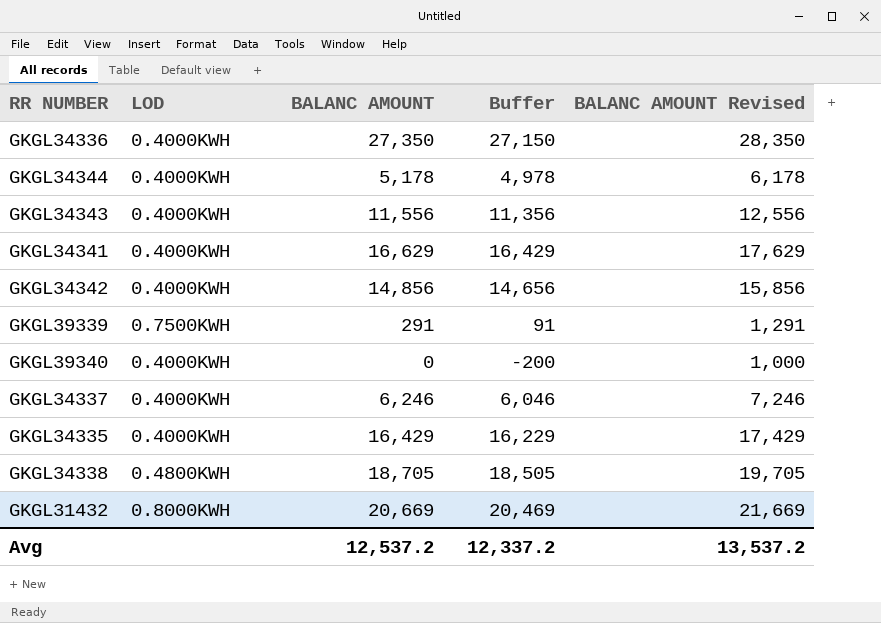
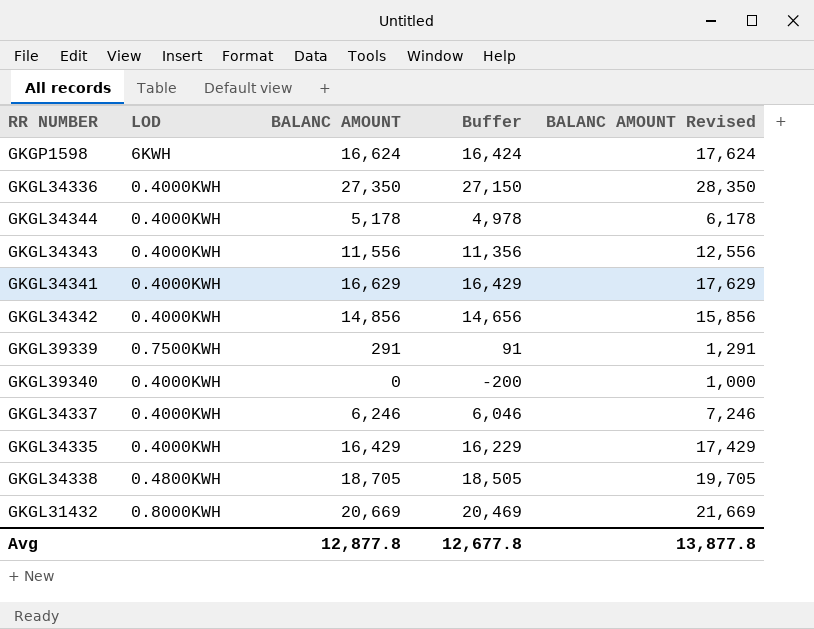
row GKGP1598: none -> 6KWH | 16,624 | 16,424 | 17,624
Avg | BALANC AMOUNT: 12,537.2 -> 12,877.8
Avg | Buffer: 12,337.2 -> 12,677.8
Avg | BALANC AMOUNT Revised: 13,537.2 -> 13,877.8

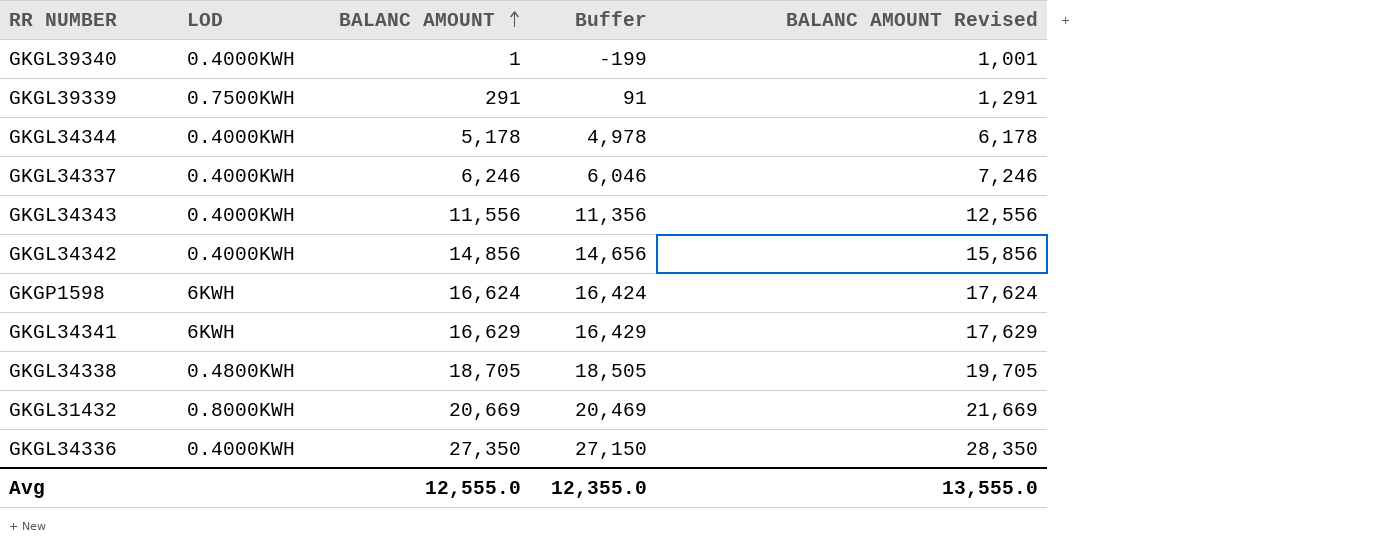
row order: none -> BALANC AMOUNT ascending
row GKGL34335: 0.4000KWH | 16,429 | 16,229 | 17,429 -> none
GKGL39340 | BALANC AMOUNT: 0 -> 1
GKGL39340 | Buffer: -200 -> -199
GKGL39340 | BALANC AMOUNT Revised: 1,000 -> 1,001
GKGL34341 | LOD: 0.4000KWH -> 6KWH
Avg | BALANC AMOUNT: 12,877.8 -> 12,555.0
Avg | Buffer: 12,677.8 -> 12,355.0
Avg | BALANC AMOUNT Revised: 13,877.8 -> 13,555.0

